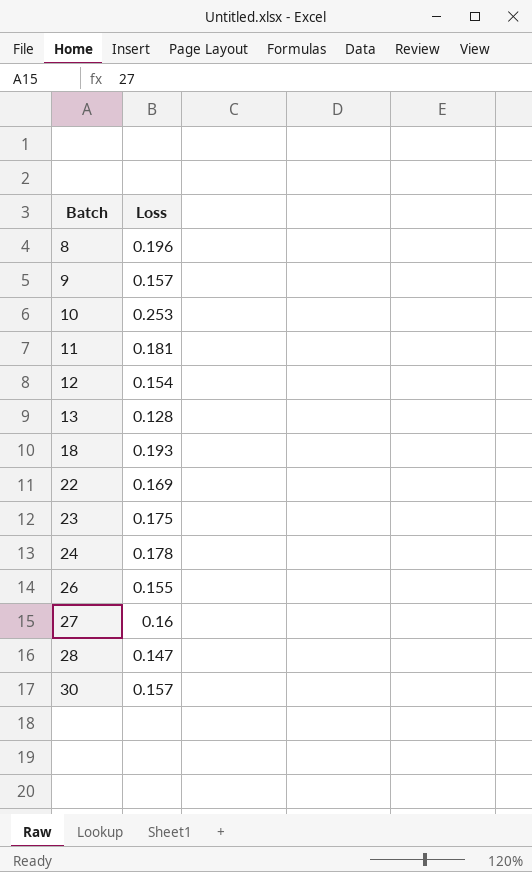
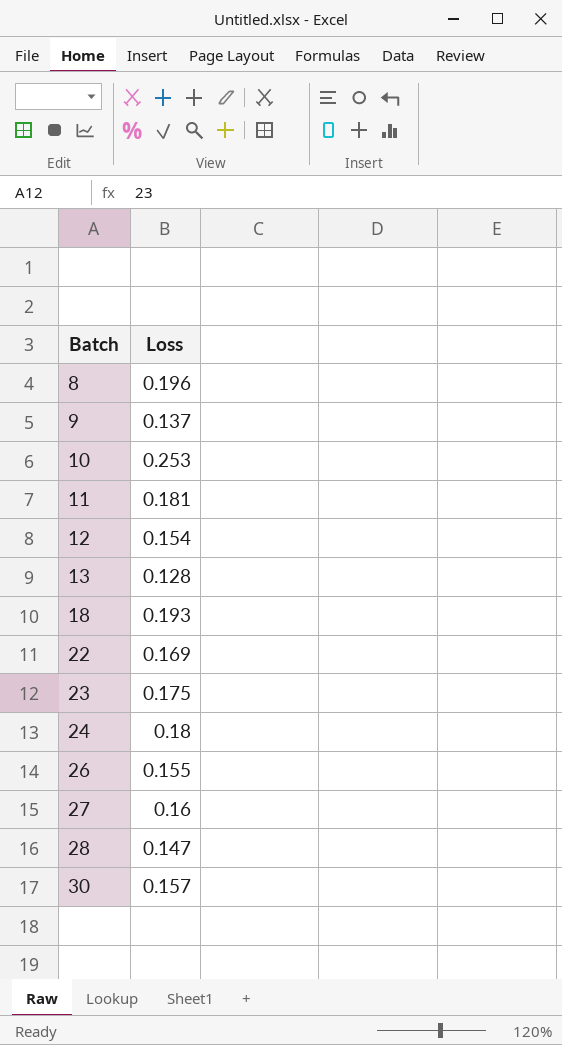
9 | Loss: 0.157 -> 0.137
24 | Loss: 0.178 -> 0.18

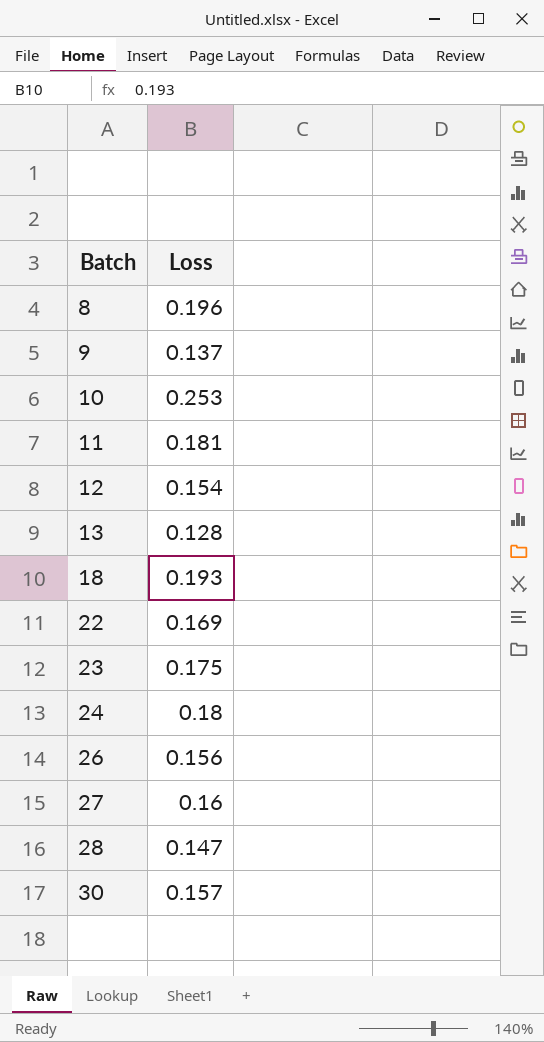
26 | Loss: 0.155 -> 0.156

